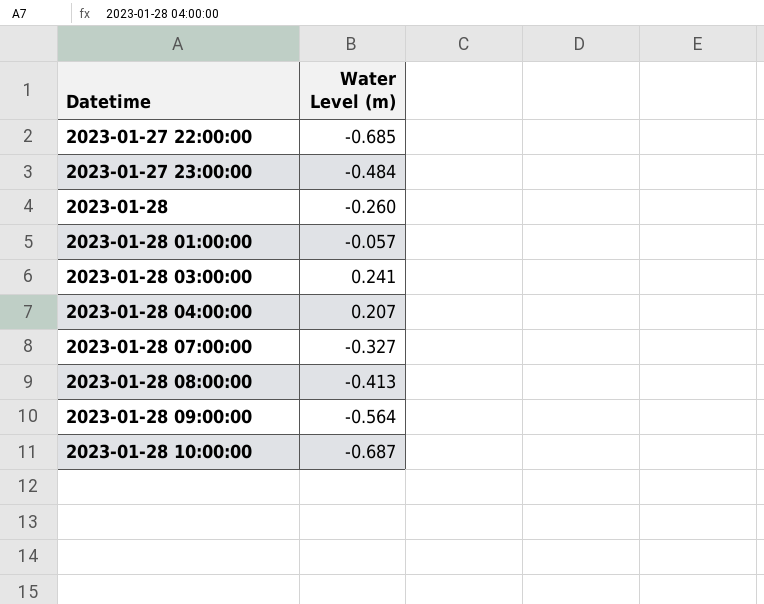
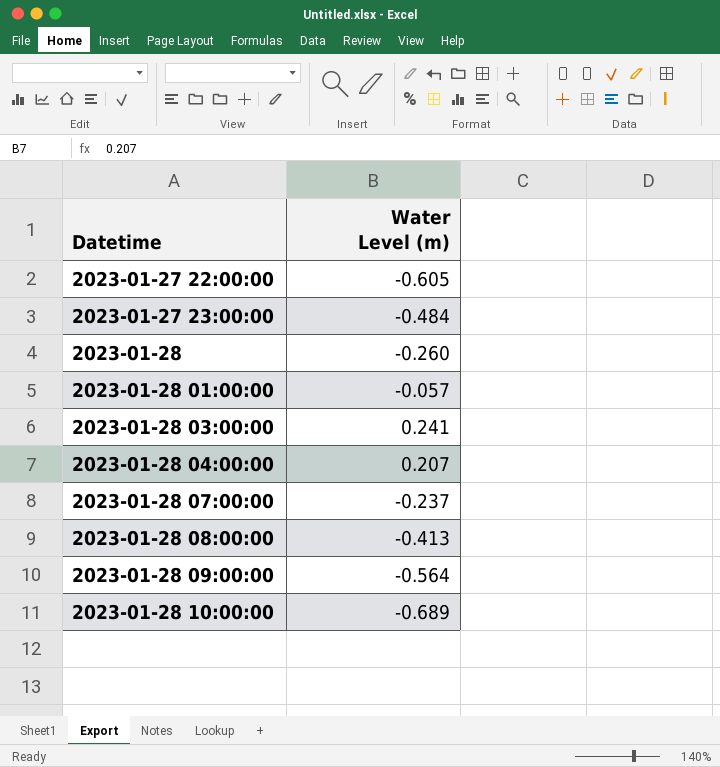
2023-01-27 22:00:00 | Water Level (m): -0.685 -> -0.605
2023-01-28 07:00:00 | Water Level (m): -0.327 -> -0.237
2023-01-28 10:00:00 | Water Level (m): -0.687 -> -0.689

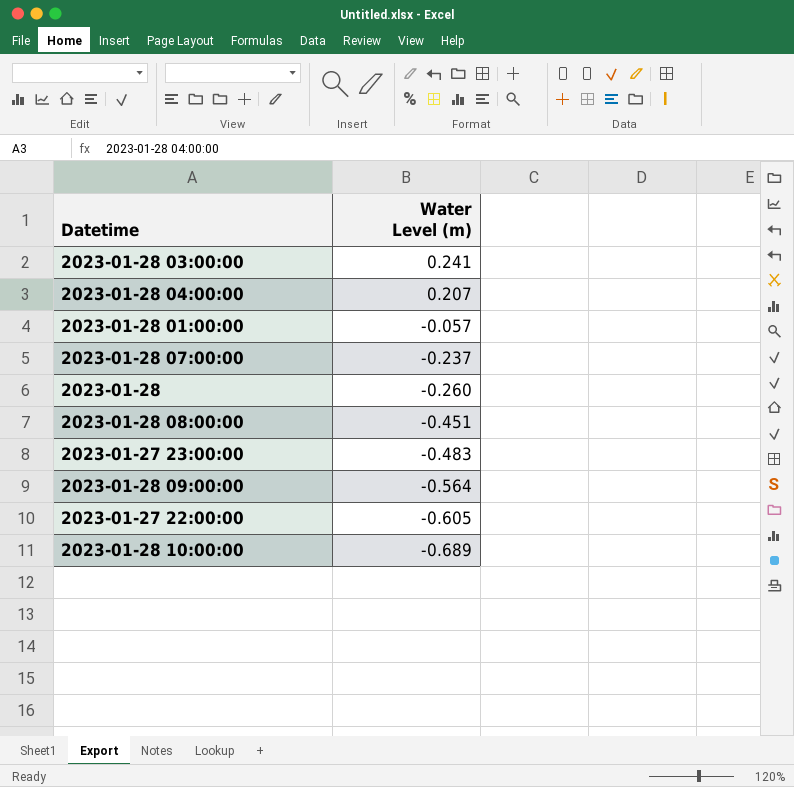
row order: Datetime ascending -> Water Level (m) descending
2023-01-28 08:00:00 | Water Level (m): -0.413 -> -0.451
2023-01-27 23:00:00 | Water Level (m): -0.484 -> -0.483

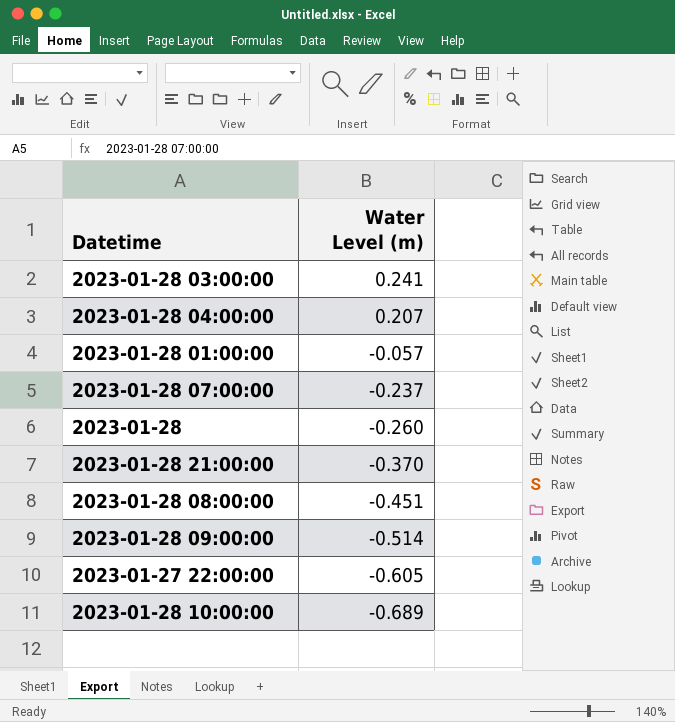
row 2023-01-27 23:00:00: -0.483 -> none
row 2023-01-28 21:00:00: none -> -0.370
2023-01-28 09:00:00 | Water Level (m): -0.564 -> -0.514

